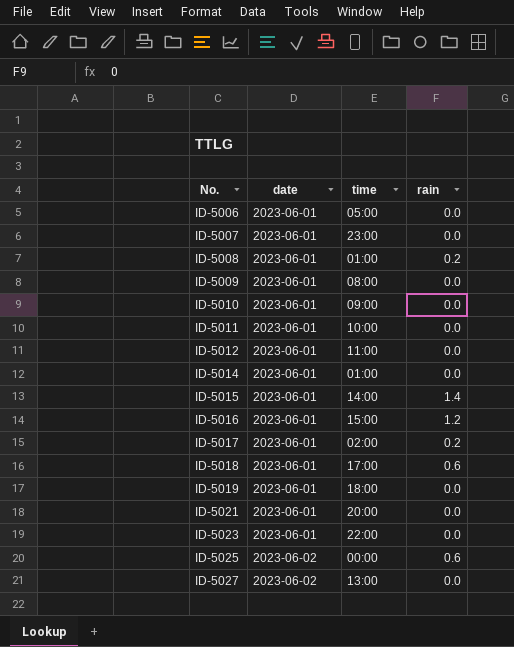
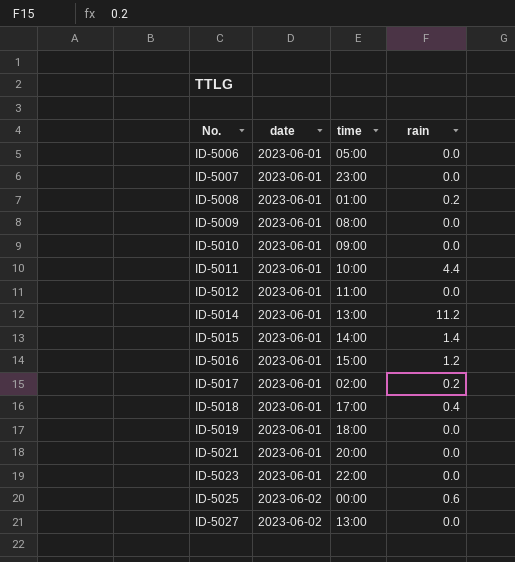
ID-5011 | rain: 0.0 -> 4.4
ID-5014 | time: 01:00 -> 13:00
ID-5014 | rain: 0.0 -> 11.2
ID-5018 | rain: 0.6 -> 0.4

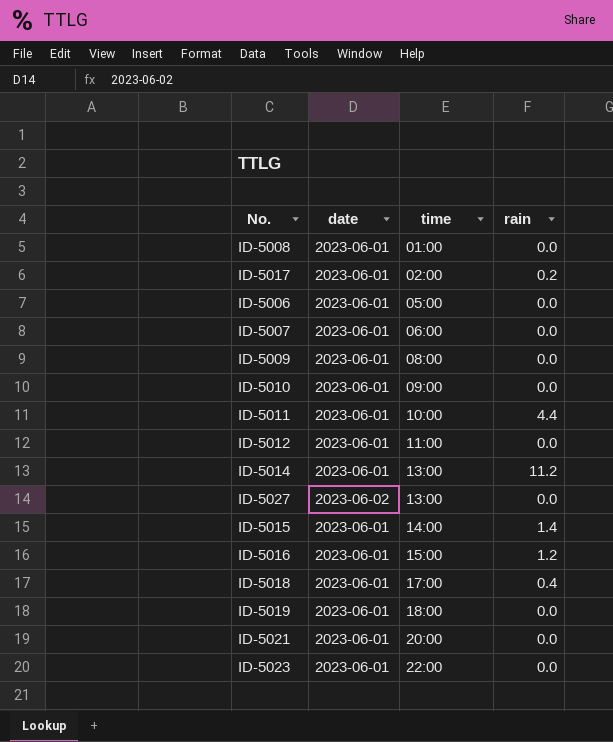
row order: No. ascending -> time ascending
row ID-5025: 2023-06-02 | 00:00 | 0.6 -> none
ID-5008 | rain: 0.2 -> 0.0
ID-5007 | time: 23:00 -> 06:00

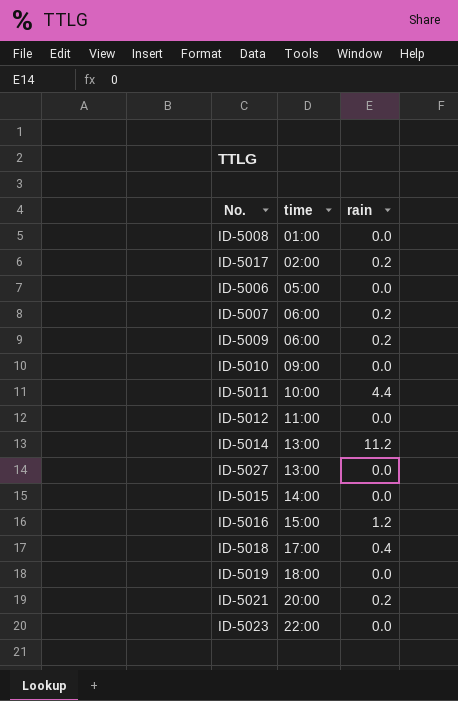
column date | position: 2 -> none
ID-5007 | rain: 0.0 -> 0.2
ID-5009 | time: 08:00 -> 06:00
ID-5009 | rain: 0.0 -> 0.2
ID-5015 | rain: 1.4 -> 0.0
ID-5021 | rain: 0.0 -> 0.2

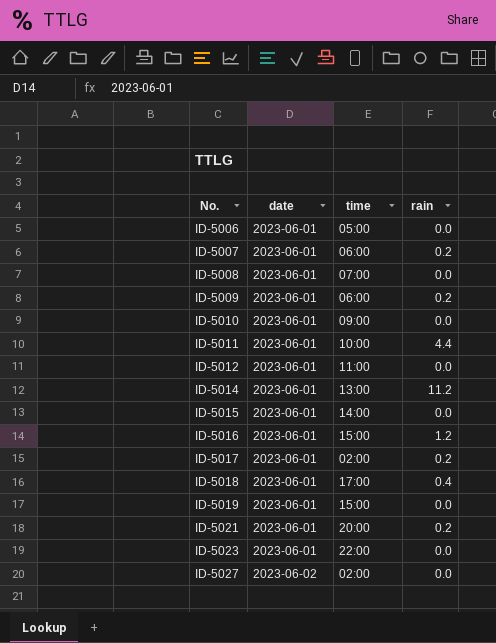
row order: time ascending -> No. ascending
column date | position: none -> 2
ID-5008 | time: 01:00 -> 07:00
ID-5019 | time: 18:00 -> 15:00
ID-5027 | time: 13:00 -> 02:00

